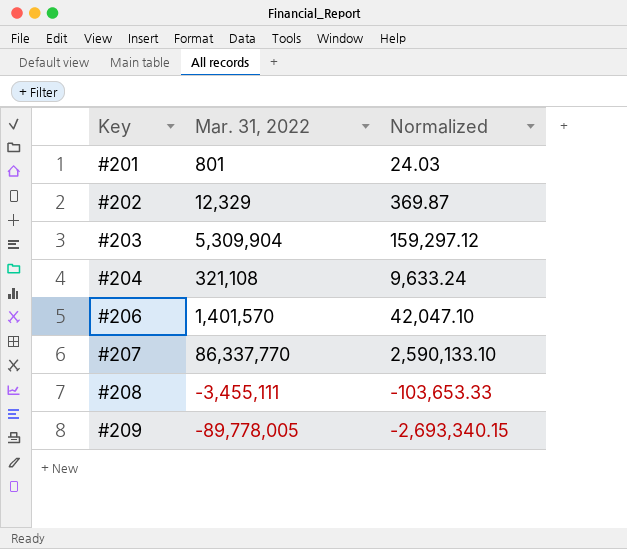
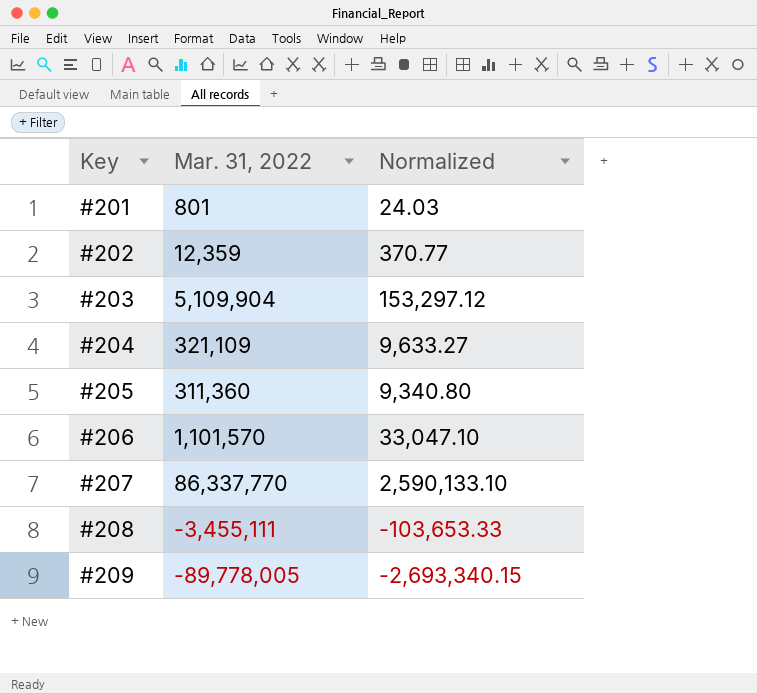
#202 | Mar. 31, 2022: 12,329 -> 12,359
#202 | Normalized: 369.87 -> 370.77
#203 | Mar. 31, 2022: 5,309,904 -> 5,109,904
#203 | Normalized: 159,297.12 -> 153,297.12
#204 | Mar. 31, 2022: 321,108 -> 321,109
#204 | Normalized: 9,633.24 -> 9,633.27
row #205: none -> 311,360 | 9,340.80
#206 | Mar. 31, 2022: 1,401,570 -> 1,101,570
#206 | Normalized: 42,047.10 -> 33,047.10

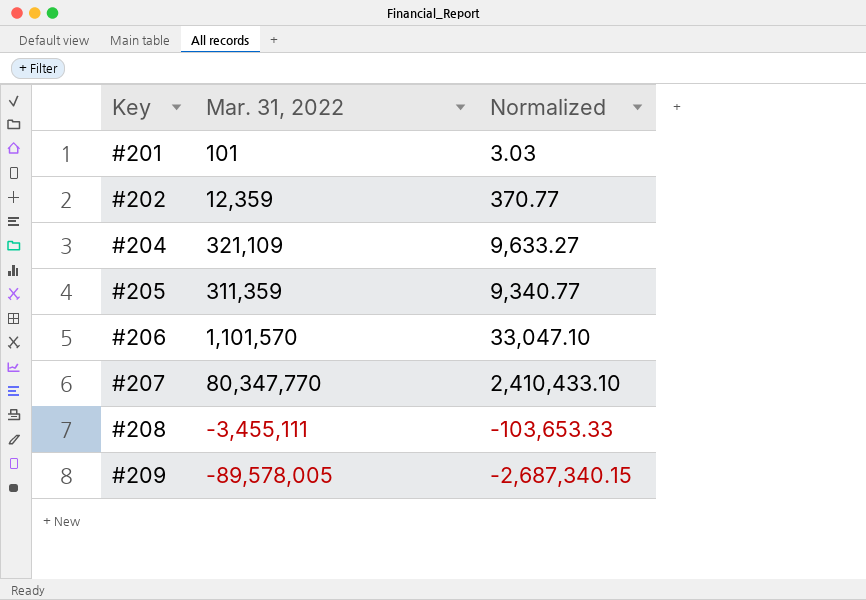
row #203: 5,109,904 | 153,297.12 -> none
#201 | Mar. 31, 2022: 801 -> 101
#201 | Normalized: 24.03 -> 3.03
#205 | Mar. 31, 2022: 311,360 -> 311,359
#205 | Normalized: 9,340.80 -> 9,340.77
#207 | Mar. 31, 2022: 86,337,770 -> 80,347,770
#207 | Normalized: 2,590,133.10 -> 2,410,433.10
#209 | Mar. 31, 2022: -89,778,005 -> -89,578,005
#209 | Normalized: -2,693,340.15 -> -2,687,340.15

